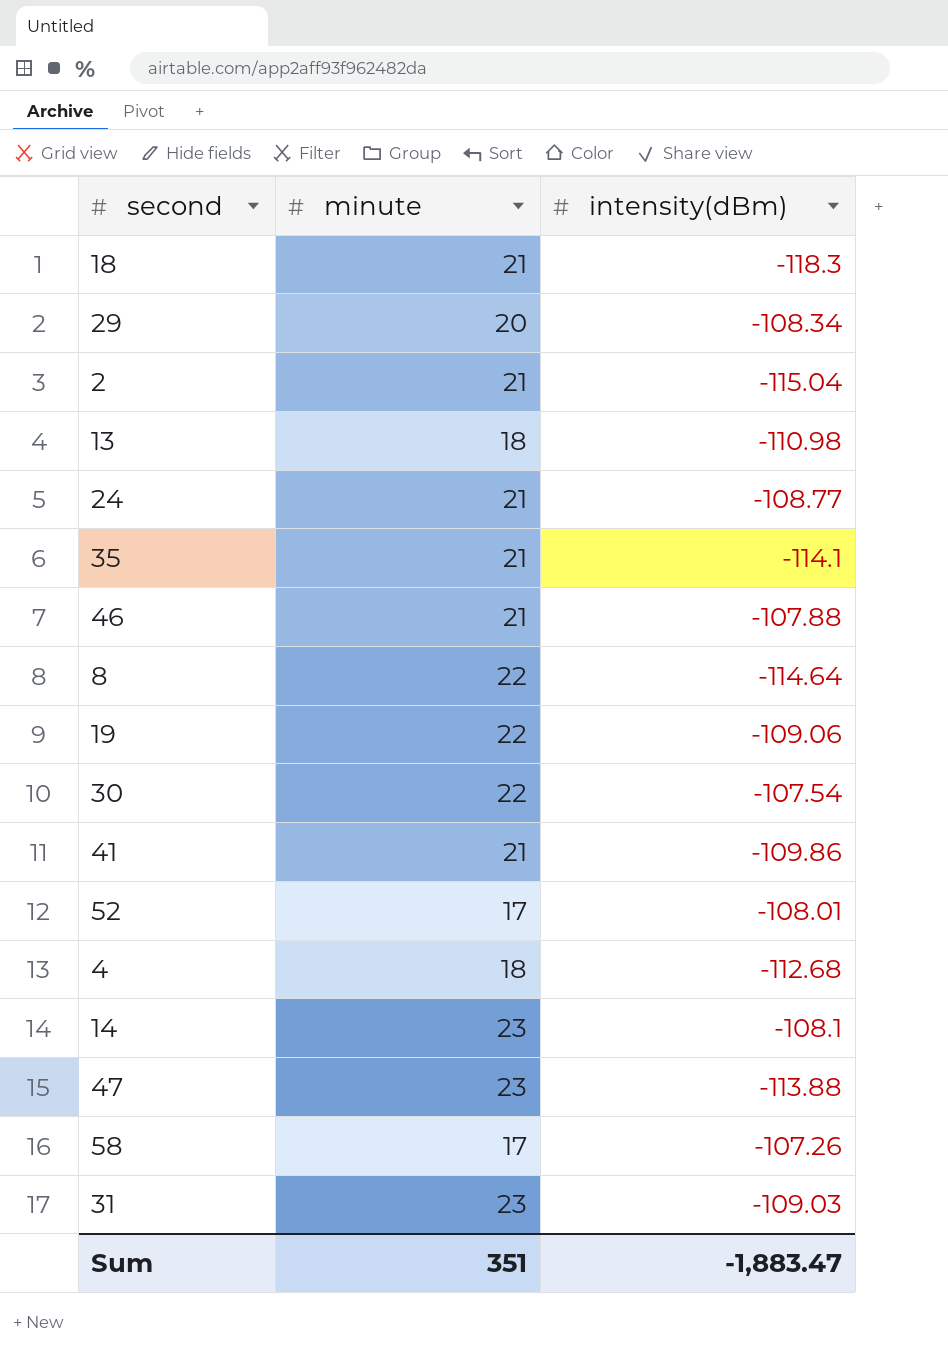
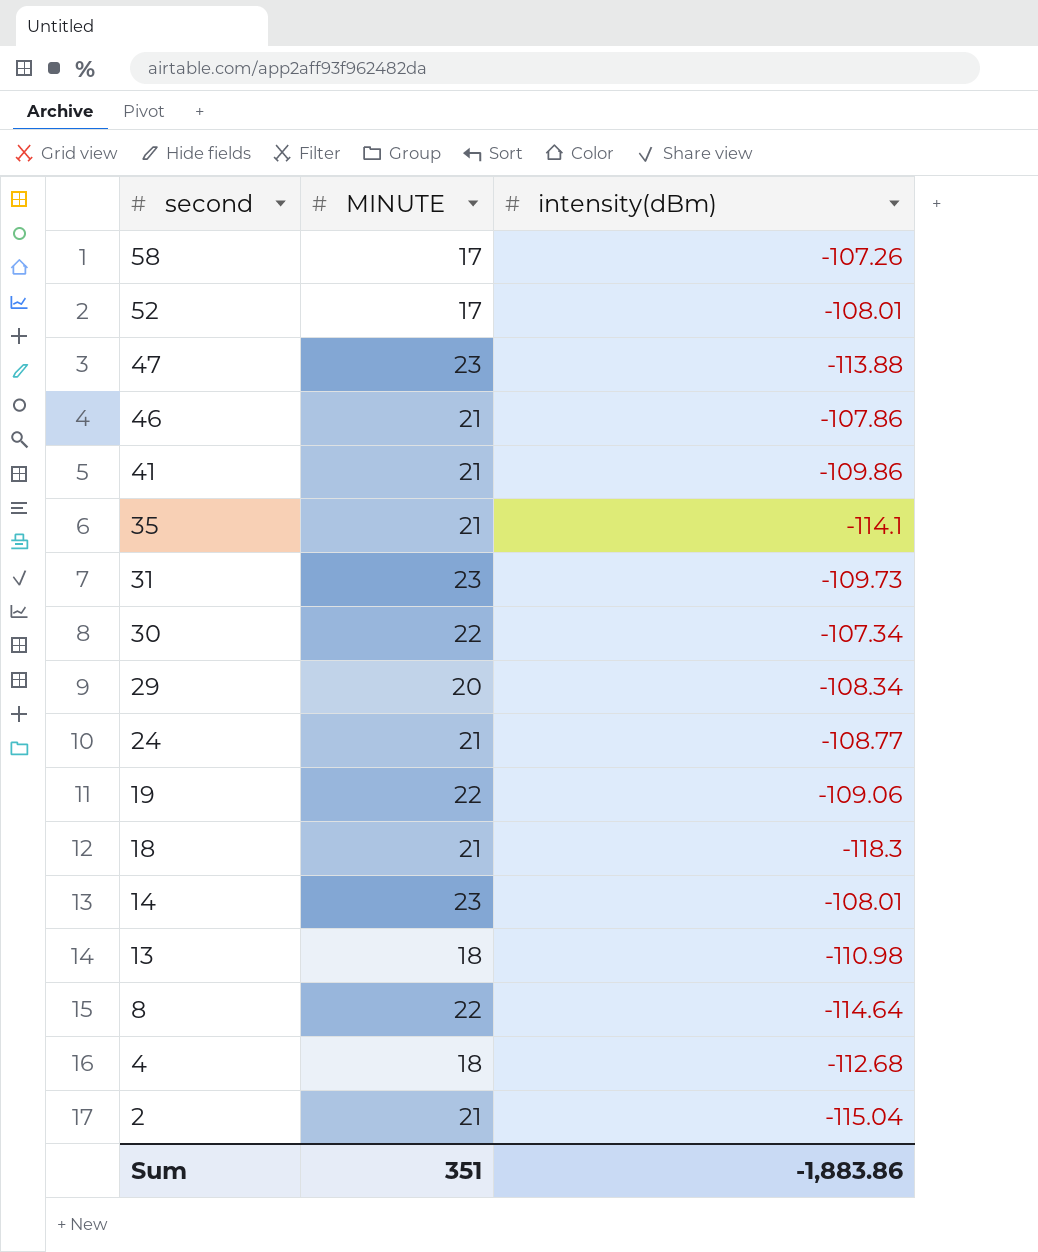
row order: none -> second descending
column name: minute -> MINUTE
46 | intensity(dBm): -107.88 -> -107.86
31 | intensity(dBm): -109.03 -> -109.73
30 | intensity(dBm): -107.54 -> -107.34
14 | intensity(dBm): -108.1 -> -108.01
Sum | intensity(dBm): -1,883.47 -> -1,883.86

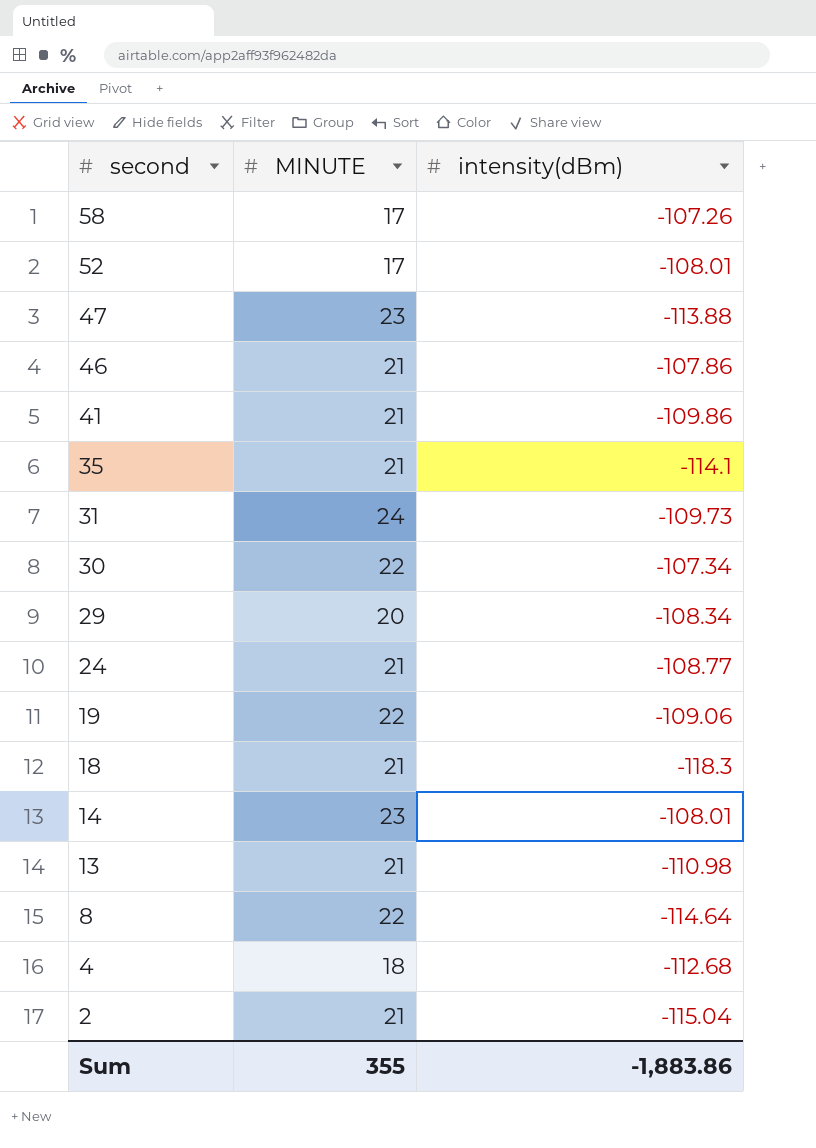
31 | MINUTE: 23 -> 24
13 | MINUTE: 18 -> 21
Sum | MINUTE: 351 -> 355

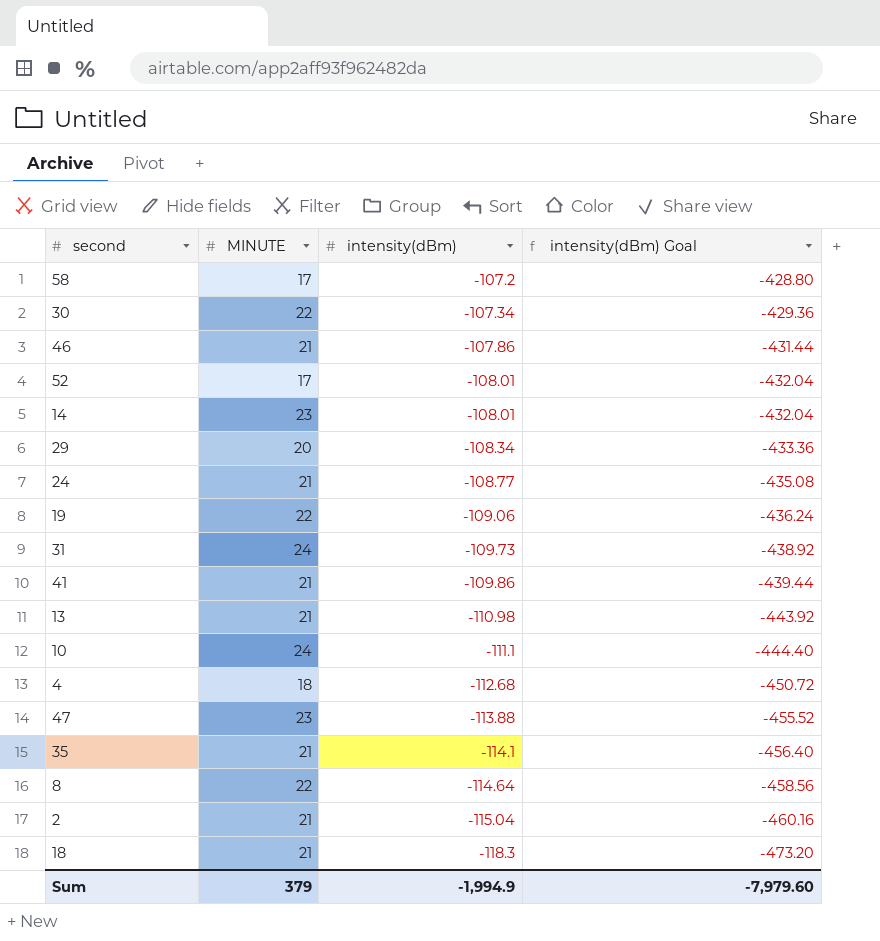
row order: second descending -> intensity(dBm) descending
column intensity(dBm) Goal | formula: none -> [intensity(dBm)] * 4
58 | intensity(dBm): -107.26 -> -107.2
row 10: none -> 24 | -111.1 | -444.40
Sum | MINUTE: 355 -> 379
Sum | intensity(dBm): -1,883.86 -> -1,994.9

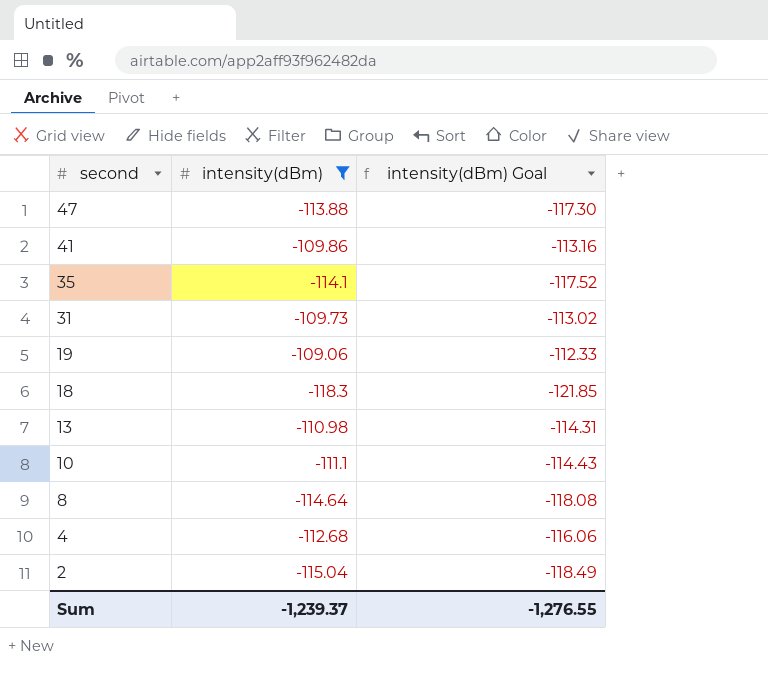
filter: none -> intensity(dBm) <= -109.06
row order: intensity(dBm) descending -> second descending
column MINUTE | position: 2 -> none
column intensity(dBm) Goal | formula: [intensity(dBm)] * 4 -> [intensity(dBm)] * 1.03
Sum | intensity(dBm): -1,994.9 -> -1,239.37
Sum | intensity(dBm) Goal: -7,979.60 -> -1,276.55

